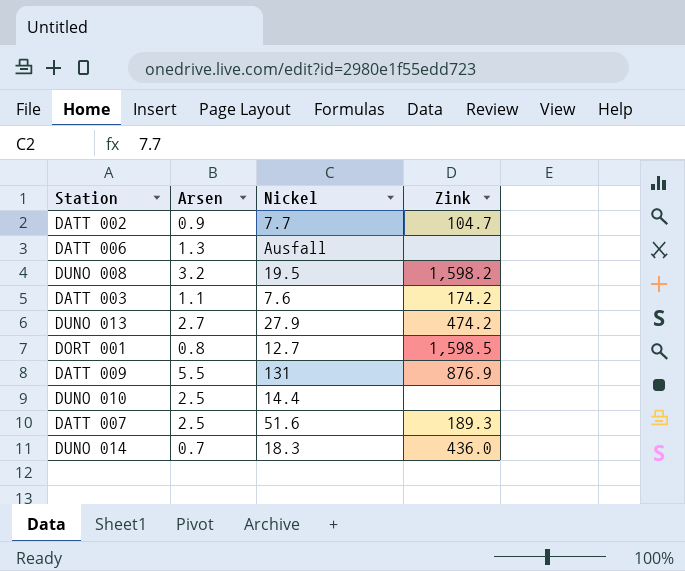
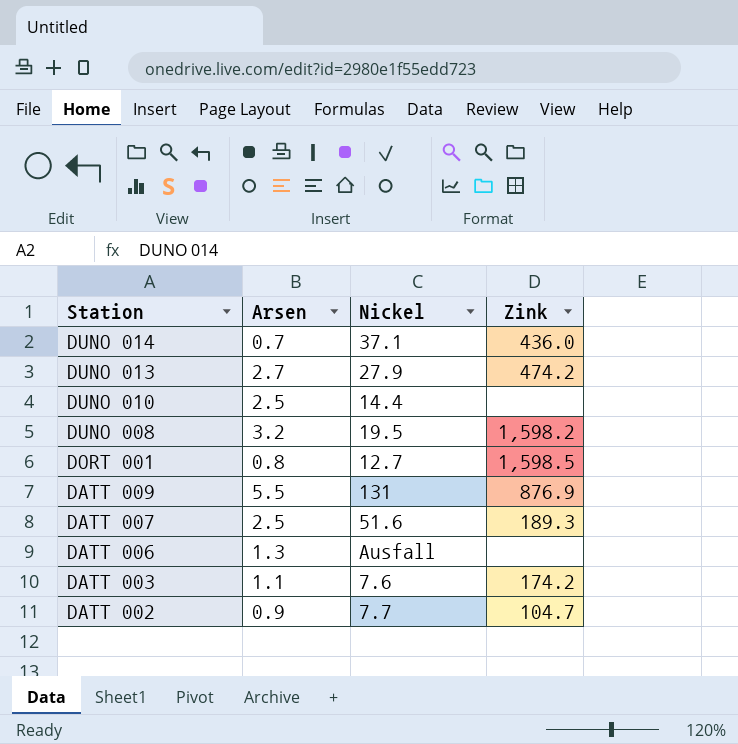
row order: none -> Station descending
DUNO 014 | Nickel: 18.3 -> 37.1

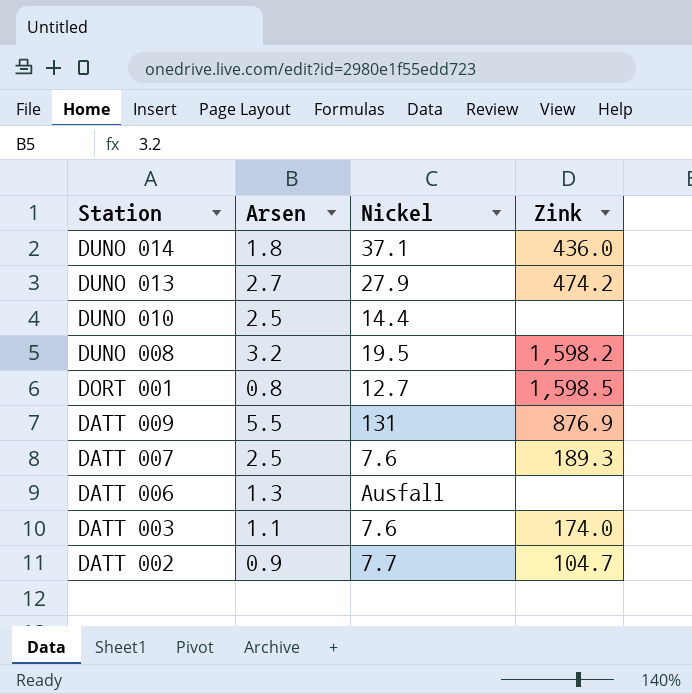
DUNO 014 | Arsen: 0.7 -> 1.8
DATT 007 | Nickel: 51.6 -> 7.6
DATT 003 | Zink: 174.2 -> 174.0

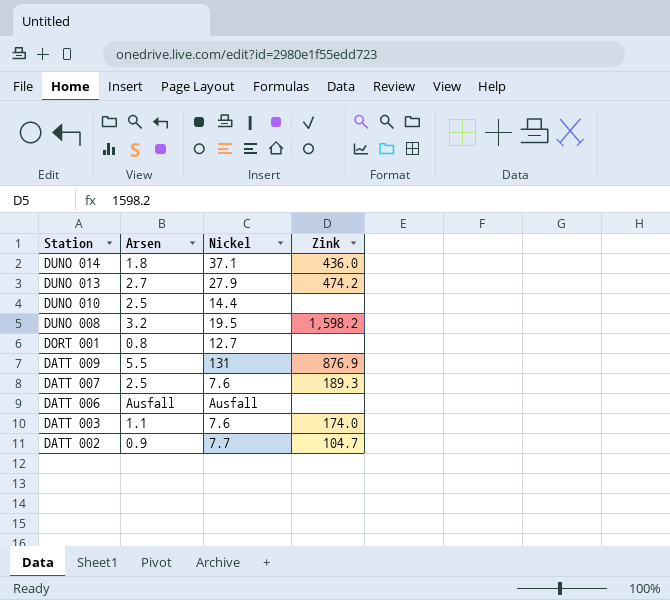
DORT 001 | Zink: 1,598.5 -> none
DATT 006 | Arsen: 1.3 -> Ausfall

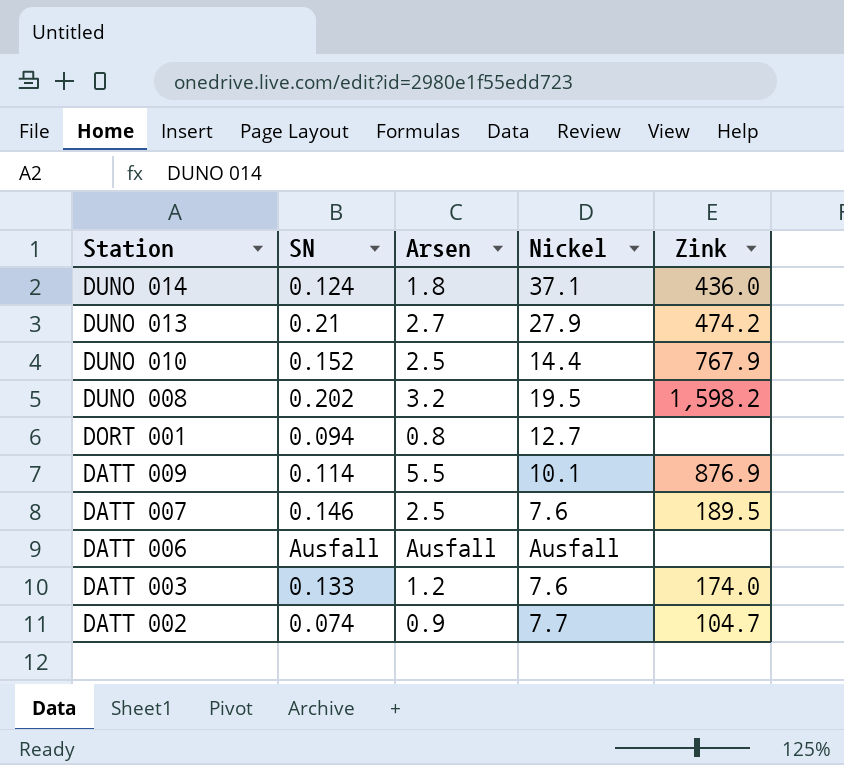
column SN | position: none -> 2
DUNO 010 | Zink: none -> 767.9
DATT 009 | Nickel: 131 -> 10.1
DATT 007 | Zink: 189.3 -> 189.5
DATT 003 | Arsen: 1.1 -> 1.2

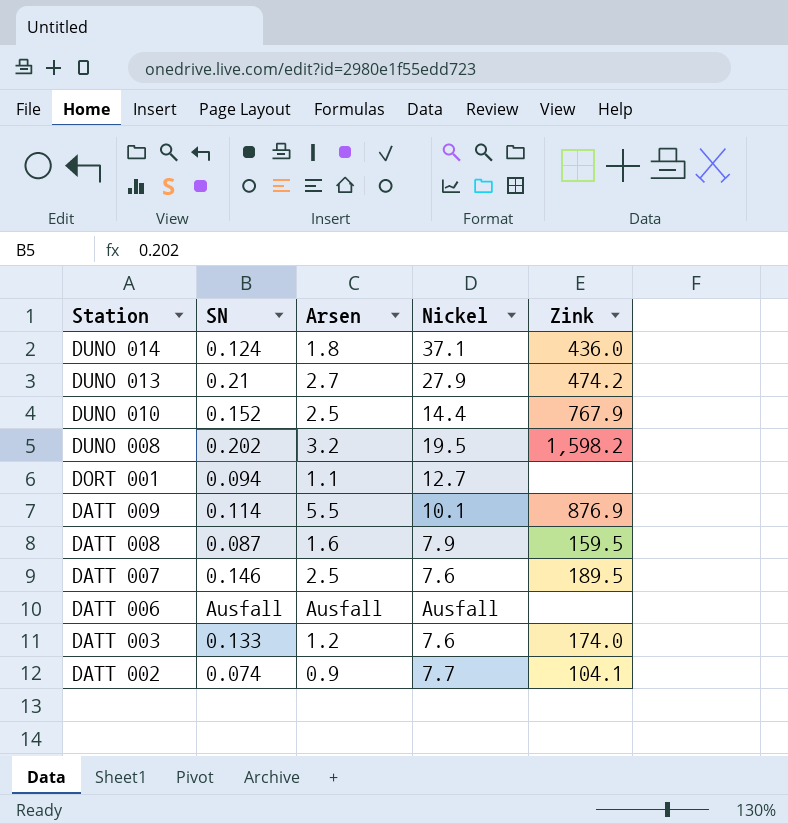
DORT 001 | Arsen: 0.8 -> 1.1
row DATT 008: none -> 0.087 | 1.6 | 7.9 | 159.5
DATT 002 | Zink: 104.7 -> 104.1

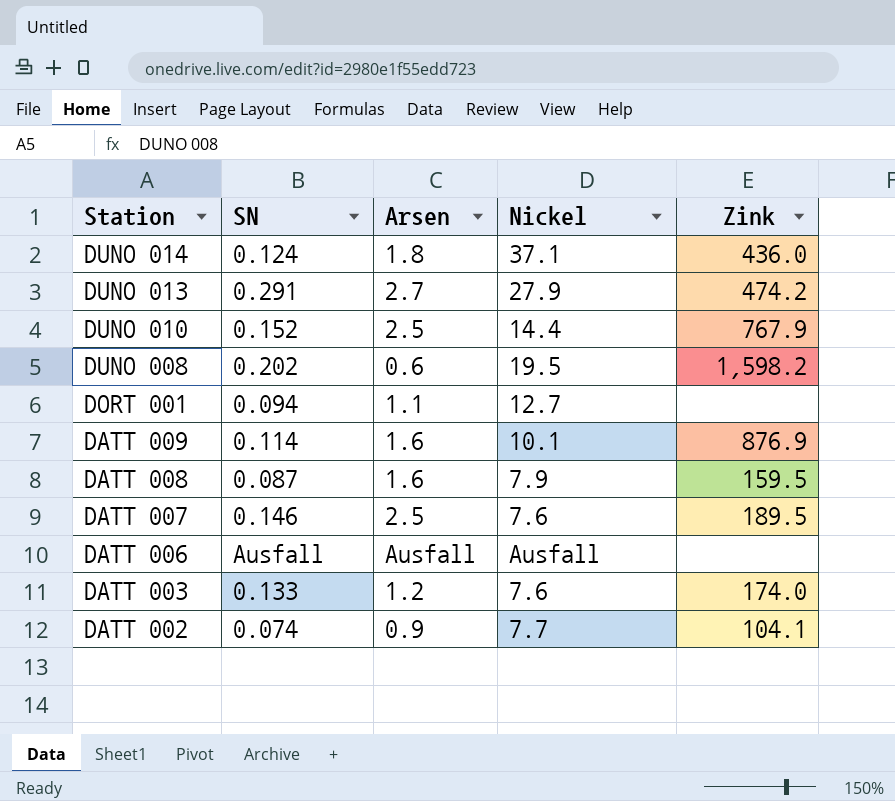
DUNO 013 | SN: 0.21 -> 0.291
DUNO 008 | Arsen: 3.2 -> 0.6
DATT 009 | Arsen: 5.5 -> 1.6

